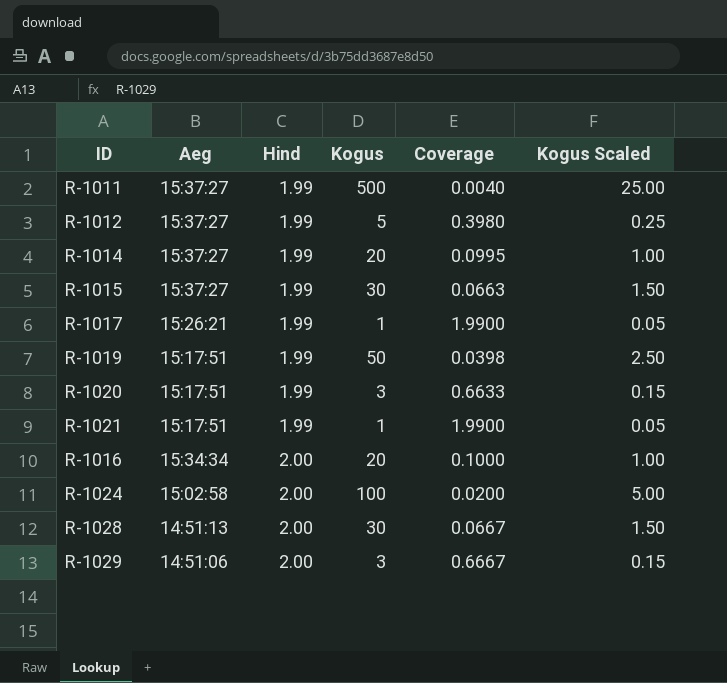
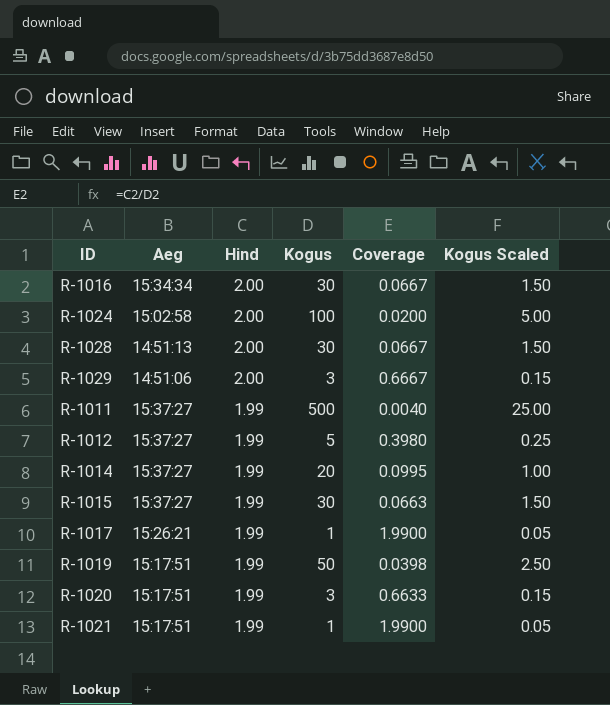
row order: Hind ascending -> Hind descending
R-1016 | Kogus: 20 -> 30
R-1016 | Coverage: 0.1000 -> 0.0667
R-1016 | Kogus Scaled: 1.00 -> 1.50

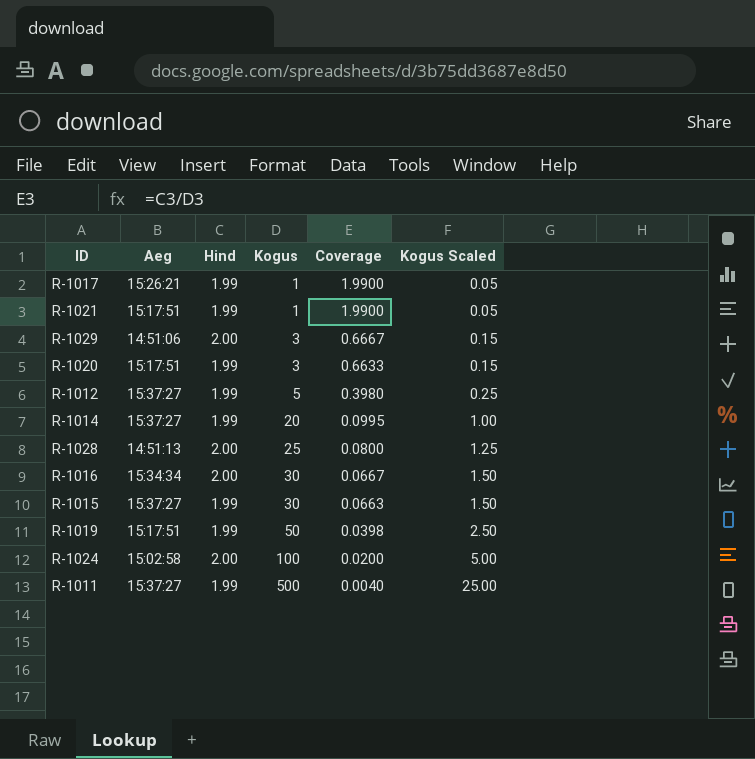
row order: Hind descending -> Kogus ascending
R-1028 | Kogus: 30 -> 25
R-1028 | Coverage: 0.0667 -> 0.0800
R-1028 | Kogus Scaled: 1.50 -> 1.25

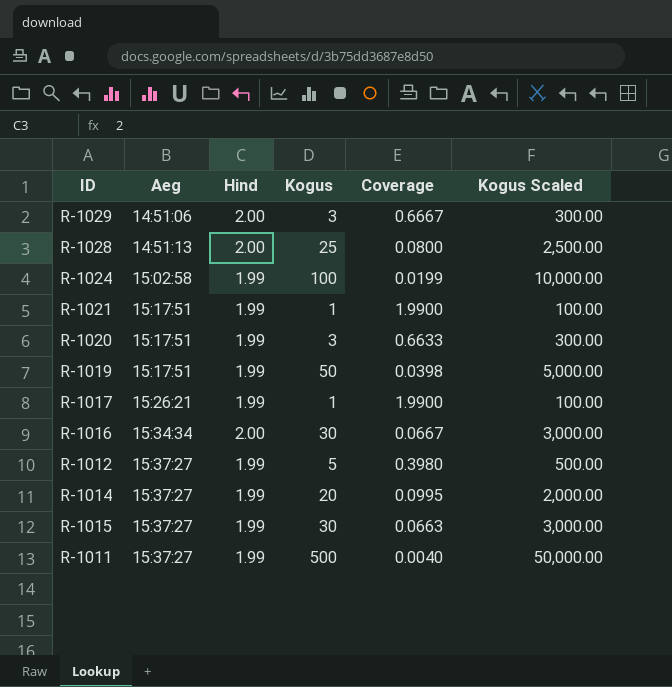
row order: Kogus ascending -> Aeg ascending
column Kogus Scaled | formula: [Kogus] * 0.05 -> [Kogus] * 100
R-1024 | Hind: 2.00 -> 1.99
R-1024 | Coverage: 0.0200 -> 0.0199

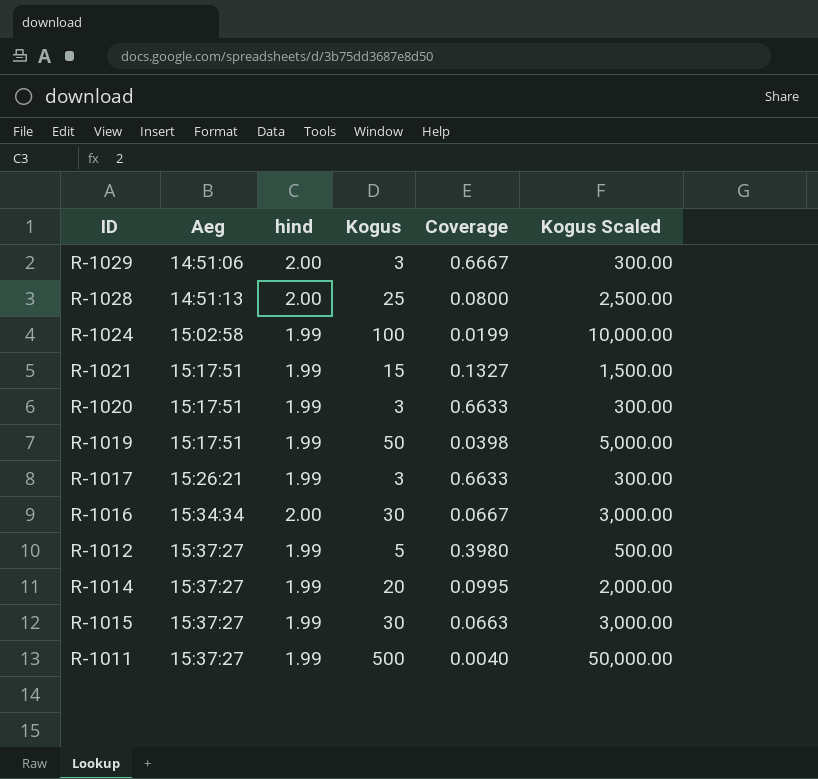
column name: Hind -> hind
R-1021 | Kogus: 1 -> 15
R-1021 | Coverage: 1.9900 -> 0.1327
R-1021 | Kogus Scaled: 100.00 -> 1,500.00
R-1017 | Kogus: 1 -> 3
R-1017 | Coverage: 1.9900 -> 0.6633
R-1017 | Kogus Scaled: 100.00 -> 300.00

